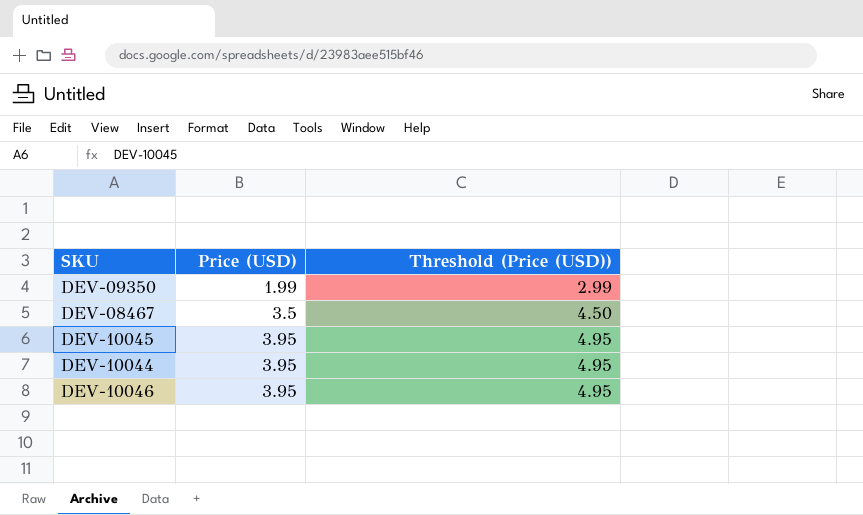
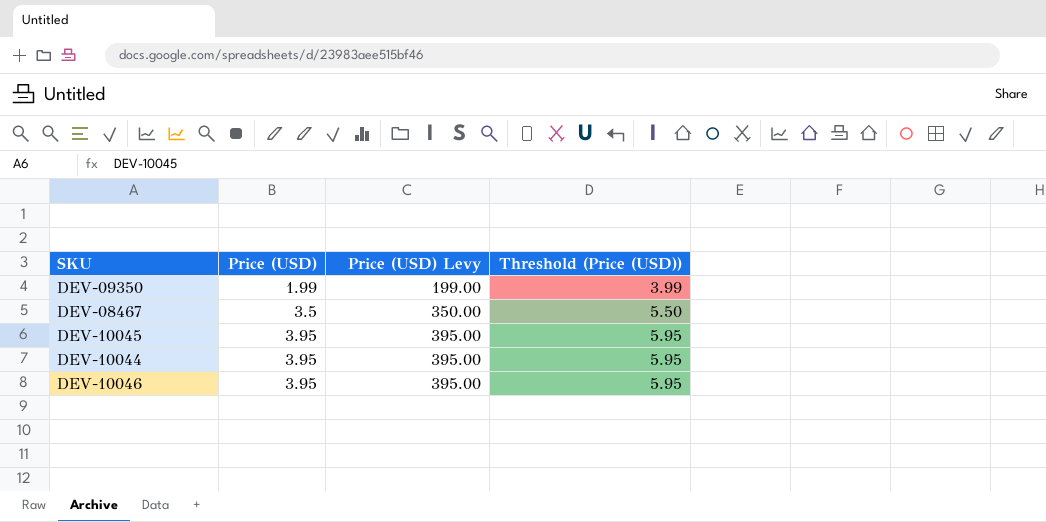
column Price (USD) Levy | formula: none -> [Price (USD)] * 100
column Threshold (Price (USD)) | formula: [Price (USD)] + 1 -> [Price (USD)] + 2

